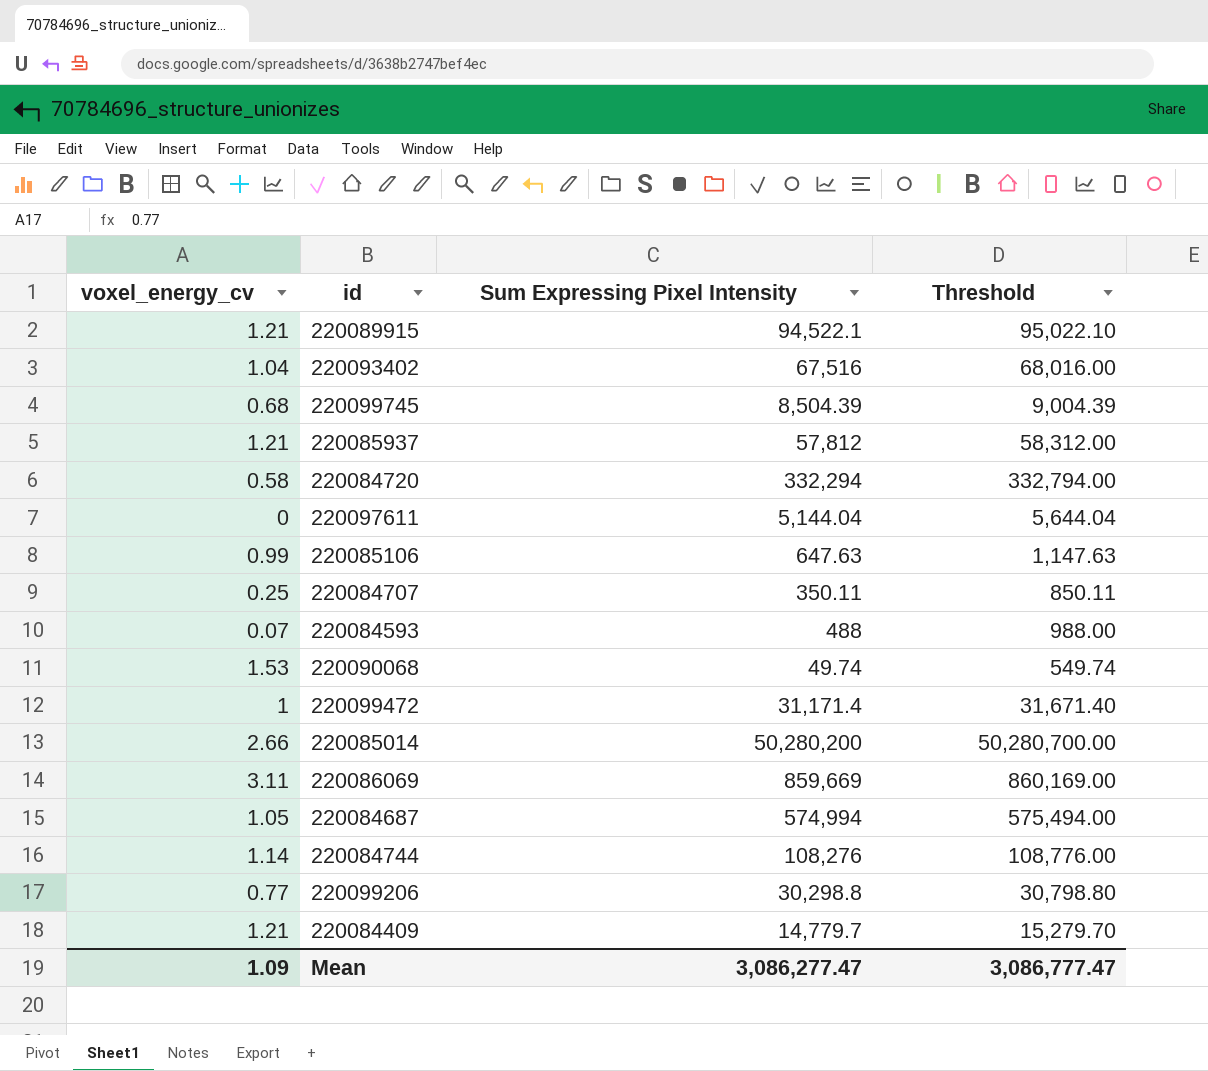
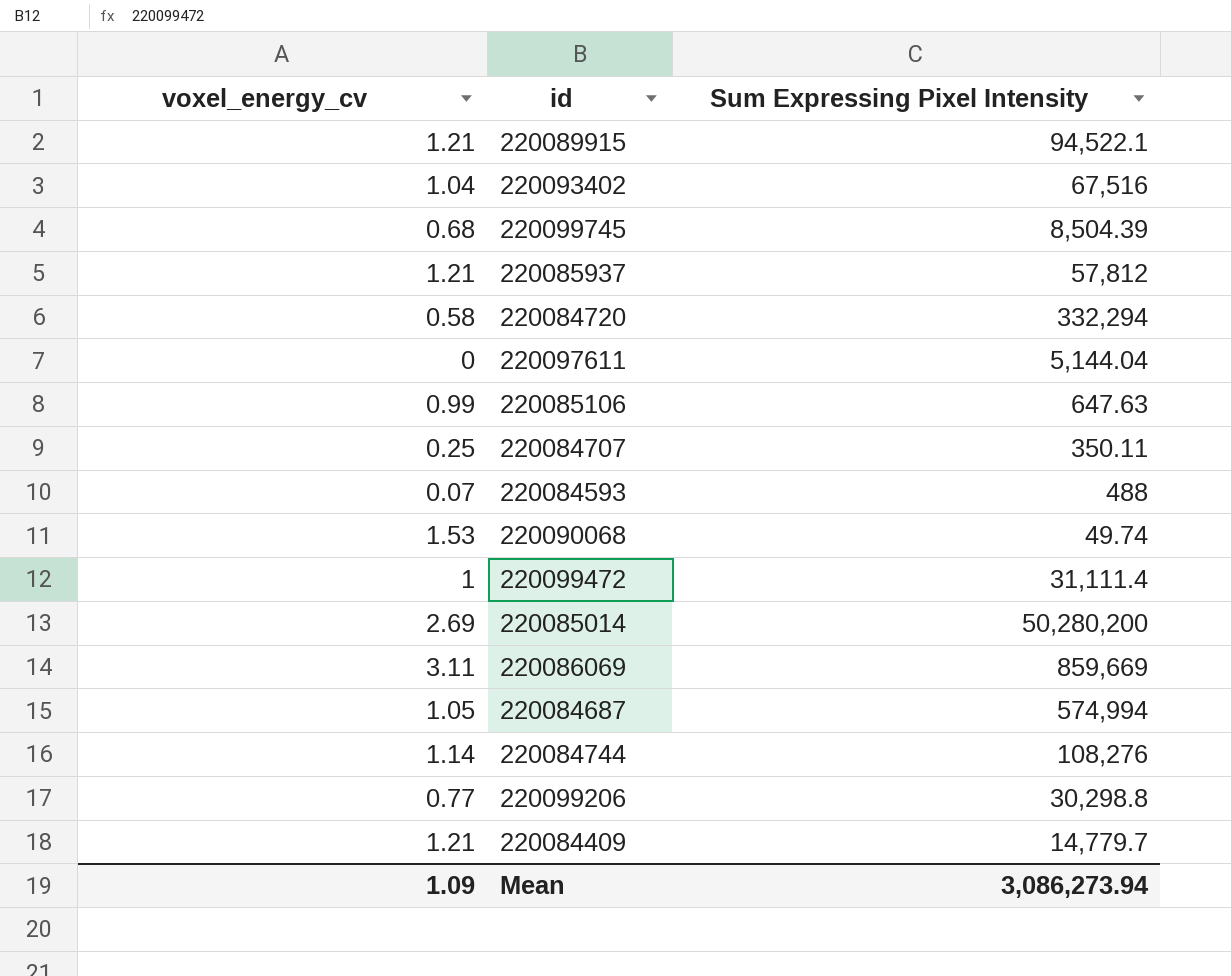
column Threshold | formula: [Sum Expressing Pixel Intensity] + 500 -> none
220099472 | Sum Expressing Pixel Intensity: 31,171.4 -> 31,111.4
220085014 | voxel_energy_cv: 2.66 -> 2.69
Mean | Sum Expressing Pixel Intensity: 3,086,277.47 -> 3,086,273.94

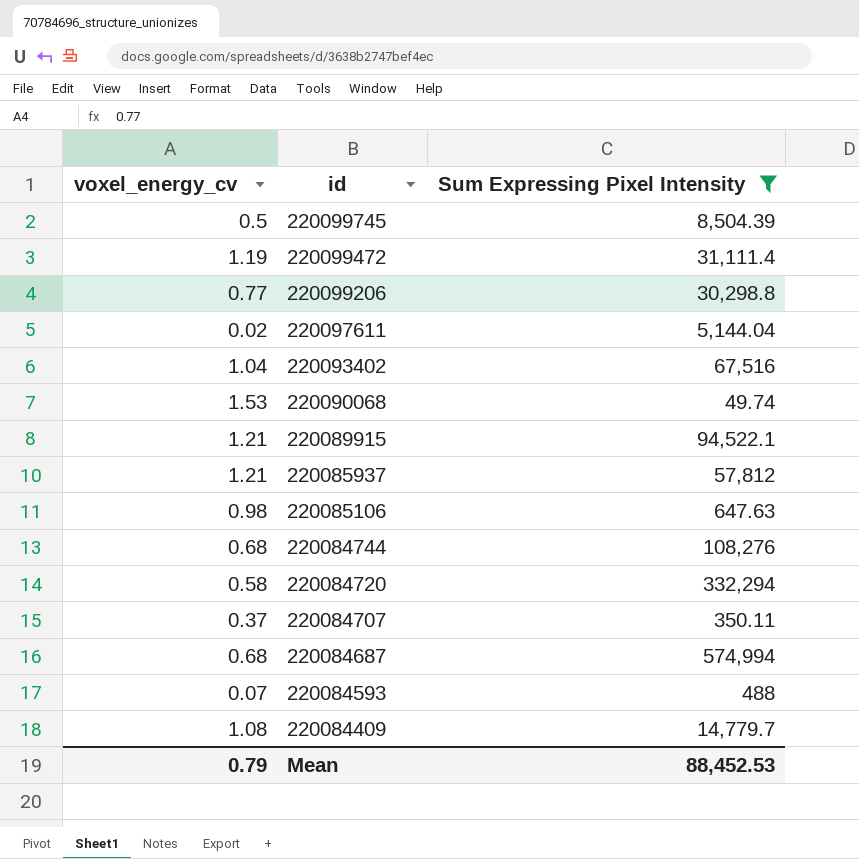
filter: none -> Sum Expressing Pixel Intensity <= 574,994
row order: none -> id descending
220099745 | voxel_energy_cv: 0.68 -> 0.5
220099472 | voxel_energy_cv: 1 -> 1.19
220097611 | voxel_energy_cv: 0 -> 0.02
220085106 | voxel_energy_cv: 0.99 -> 0.98
220084744 | voxel_energy_cv: 1.14 -> 0.68
220084707 | voxel_energy_cv: 0.25 -> 0.37
220084687 | voxel_energy_cv: 1.05 -> 0.68
220084409 | voxel_energy_cv: 1.21 -> 1.08
Mean | voxel_energy_cv: 1.09 -> 0.79
Mean | Sum Expressing Pixel Intensity: 3,086,273.94 -> 88,452.53

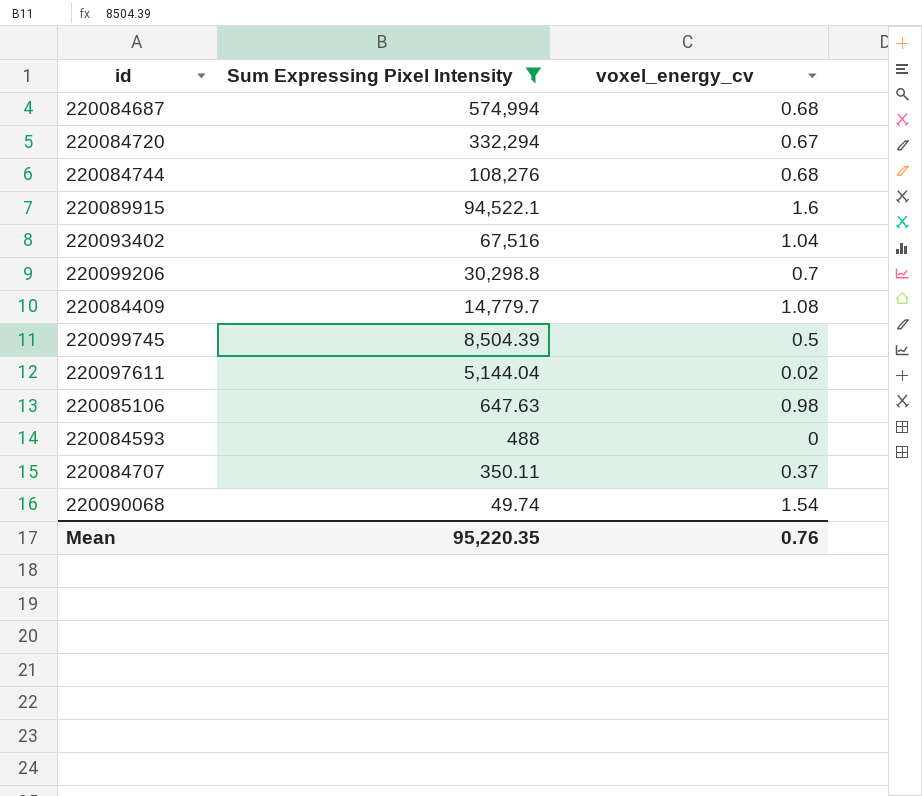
row order: id descending -> Sum Expressing Pixel Intensity descending
column voxel_energy_cv | position: 1 -> 3
row 220099472: 1.19 | 31,111.4 -> none
row 220085937: 1.21 | 57,812 -> none
220084720 | voxel_energy_cv: 0.58 -> 0.67
220089915 | voxel_energy_cv: 1.21 -> 1.6
220099206 | voxel_energy_cv: 0.77 -> 0.7
220084593 | voxel_energy_cv: 0.07 -> 0
220090068 | voxel_energy_cv: 1.53 -> 1.54
Mean | Sum Expressing Pixel Intensity: 88,452.53 -> 95,220.35
Mean | voxel_energy_cv: 0.79 -> 0.76

